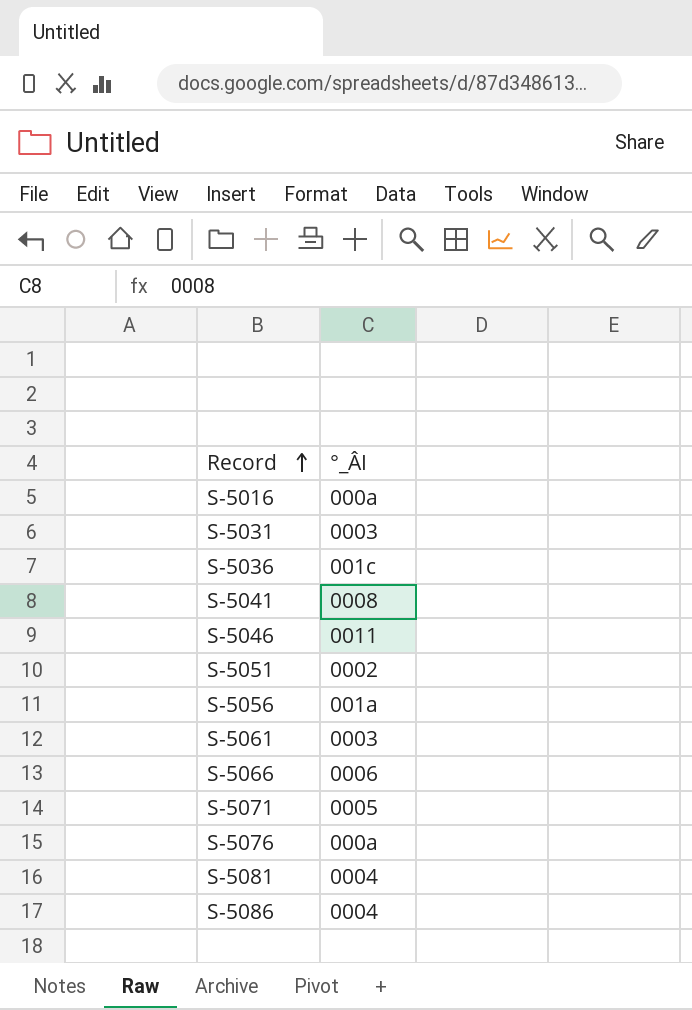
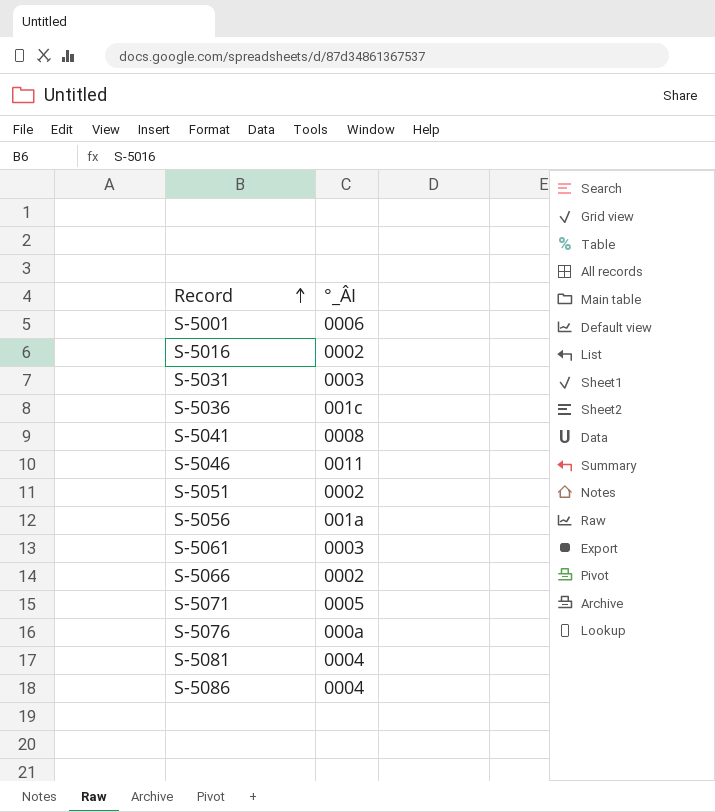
row S-5001: none -> 0006
S-5016 | °_ÂI: 000a -> 0002
S-5066 | °_ÂI: 0006 -> 0002

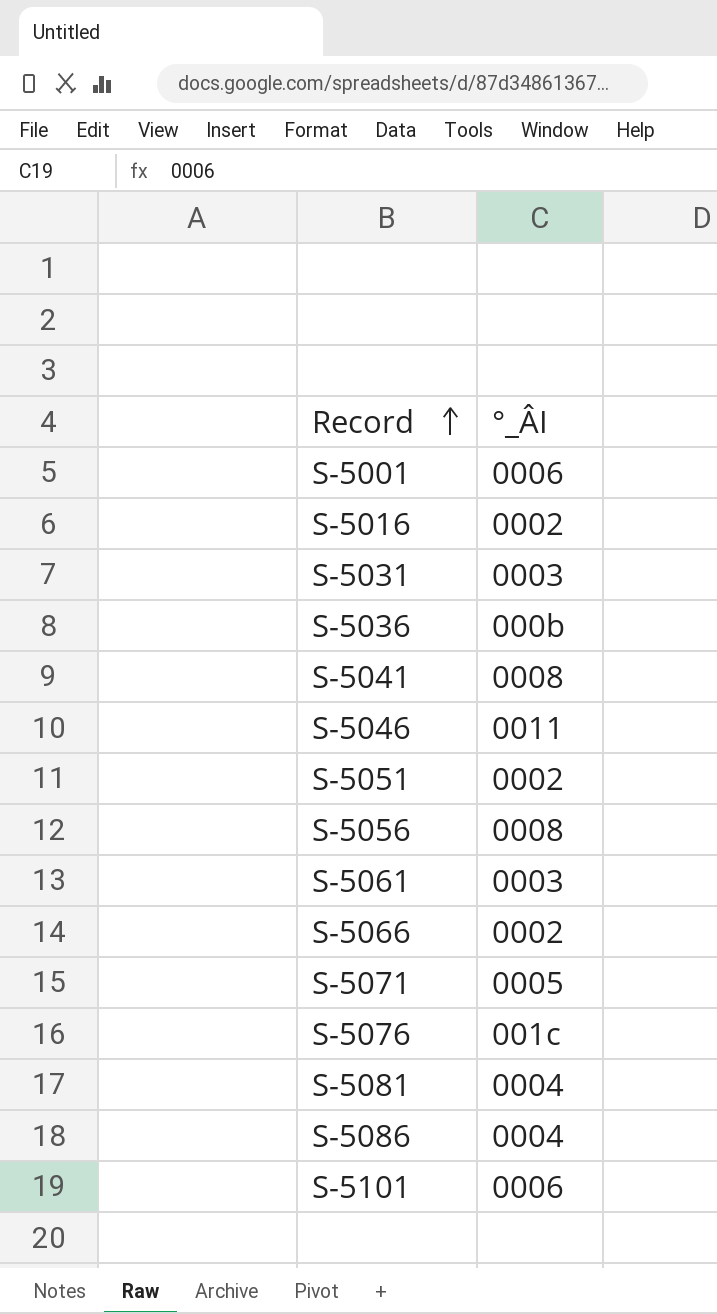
S-5036 | °_ÂI: 001c -> 000b
S-5056 | °_ÂI: 001a -> 0008
S-5076 | °_ÂI: 000a -> 001c
row S-5101: none -> 0006

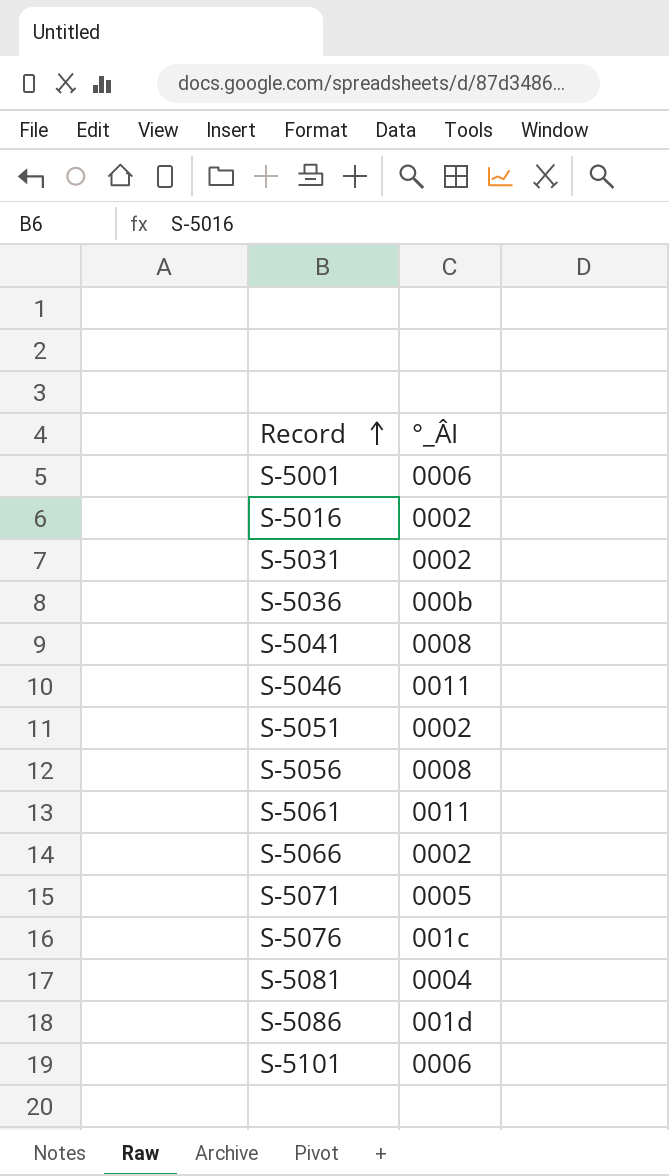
S-5031 | °_ÂI: 0003 -> 0002
S-5061 | °_ÂI: 0003 -> 0011
S-5086 | °_ÂI: 0004 -> 001d

